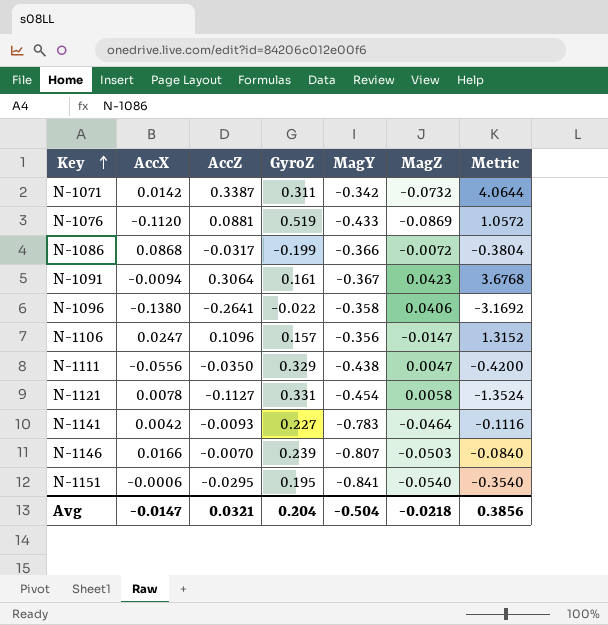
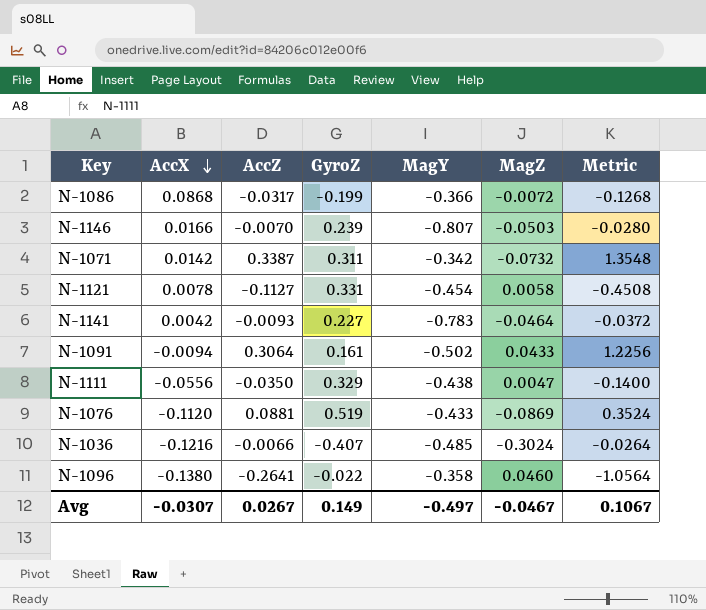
row order: Key ascending -> AccX descending
column Metric | formula: [AccZ] * 12 -> [AccZ] * 4
row N-1106: 0.0247 | 0.1096 | 0.157 | -0.356 | -0.0147 | 1.3152 -> none
row N-1151: -0.0006 | -0.0295 | 0.195 | -0.841 | -0.0540 | -0.3540 -> none
N-1091 | MagY: -0.367 -> -0.502
N-1091 | MagZ: 0.0423 -> 0.0433
row N-1036: none -> -0.1216 | -0.0066 | -0.407 | -0.485 | -0.3024 | -0.0264
N-1096 | MagZ: 0.0406 -> 0.0460
Avg | AccX: -0.0147 -> -0.0307
Avg | AccZ: 0.0321 -> 0.0267
Avg | GyroZ: 0.204 -> 0.149
Avg | MagY: -0.504 -> -0.497
Avg | MagZ: -0.0218 -> -0.0467
Avg | Metric: 0.3856 -> 0.1067

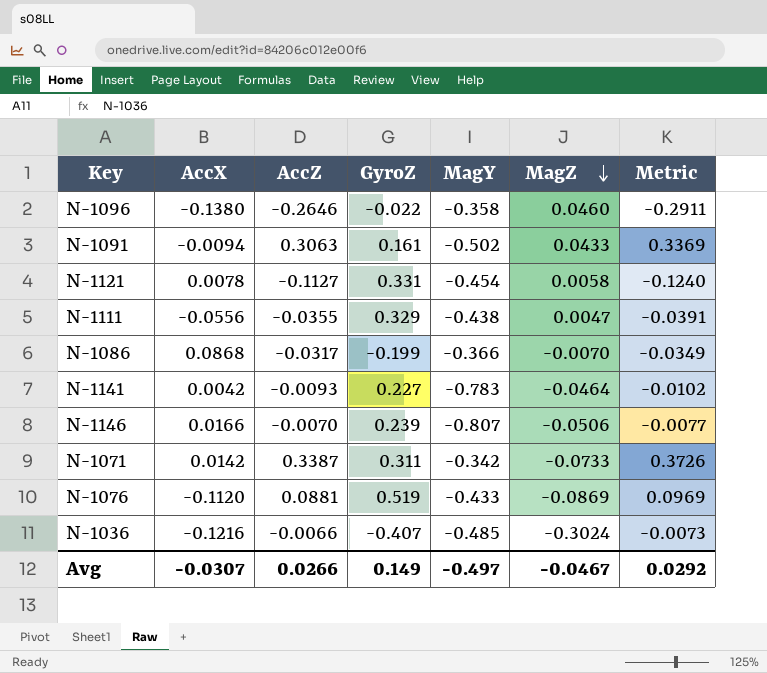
row order: AccX descending -> MagZ descending
column Metric | formula: [AccZ] * 4 -> [AccZ] * 1.1
N-1096 | AccZ: -0.2641 -> -0.2646
N-1091 | AccZ: 0.3064 -> 0.3063
N-1111 | AccZ: -0.0350 -> -0.0355
N-1086 | MagZ: -0.0072 -> -0.0070
N-1146 | MagZ: -0.0503 -> -0.0506
N-1071 | MagZ: -0.0732 -> -0.0733
Avg | AccZ: 0.0267 -> 0.0266
Avg | Metric: 0.1067 -> 0.0292

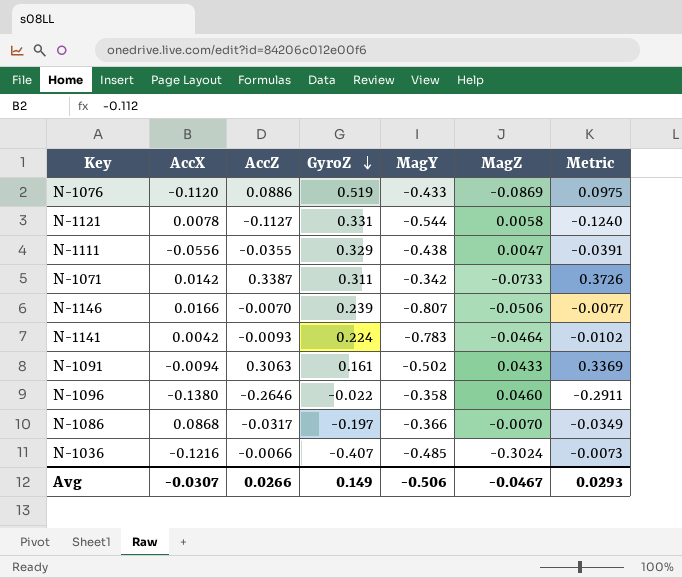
row order: MagZ descending -> GyroZ descending
N-1076 | AccZ: 0.0881 -> 0.0886
N-1076 | Metric: 0.0969 -> 0.0975
N-1121 | MagY: -0.454 -> -0.544
N-1141 | GyroZ: 0.227 -> 0.224
N-1086 | GyroZ: -0.199 -> -0.197
Avg | MagY: -0.497 -> -0.506
Avg | Metric: 0.0292 -> 0.0293

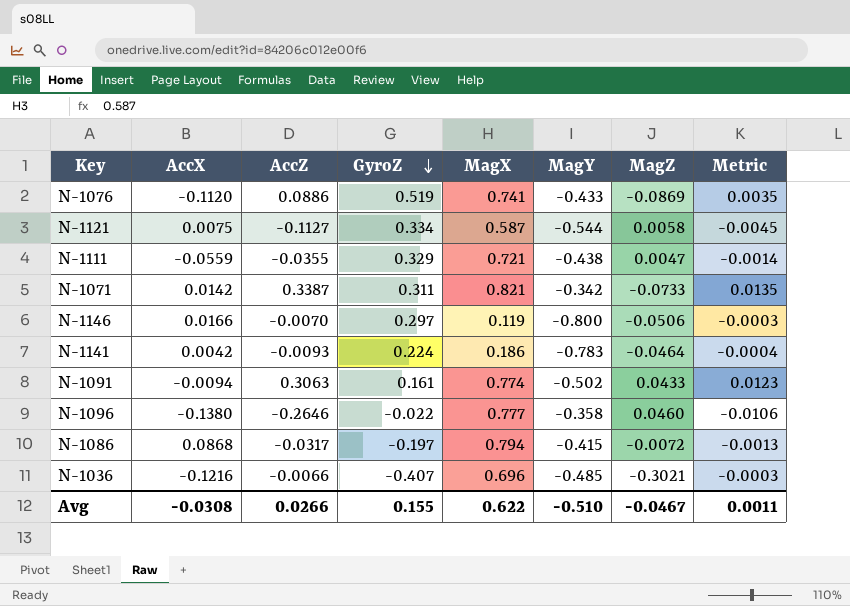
column MagX | position: none -> 5
column Metric | formula: [AccZ] * 1.1 -> [AccZ] * 0.04
N-1121 | AccX: 0.0078 -> 0.0075
N-1121 | GyroZ: 0.331 -> 0.334
N-1111 | AccX: -0.0556 -> -0.0559
N-1146 | GyroZ: 0.239 -> 0.297
N-1146 | MagY: -0.807 -> -0.800
N-1086 | MagY: -0.366 -> -0.415
N-1086 | MagZ: -0.0070 -> -0.0072
N-1036 | MagZ: -0.3024 -> -0.3021
Avg | AccX: -0.0307 -> -0.0308
Avg | GyroZ: 0.149 -> 0.155
Avg | MagY: -0.506 -> -0.510
Avg | Metric: 0.0293 -> 0.0011

